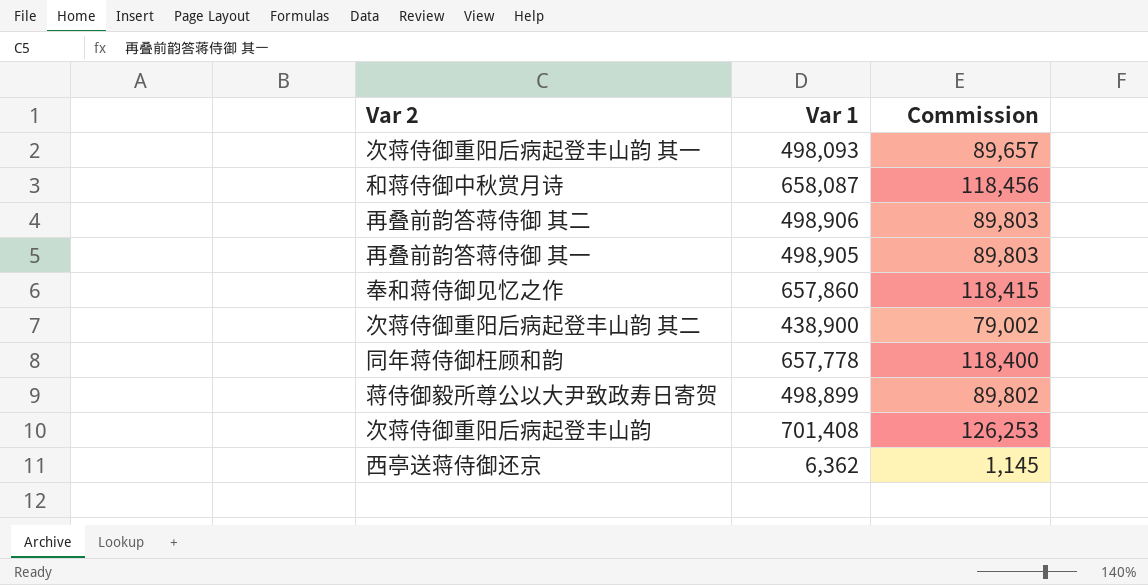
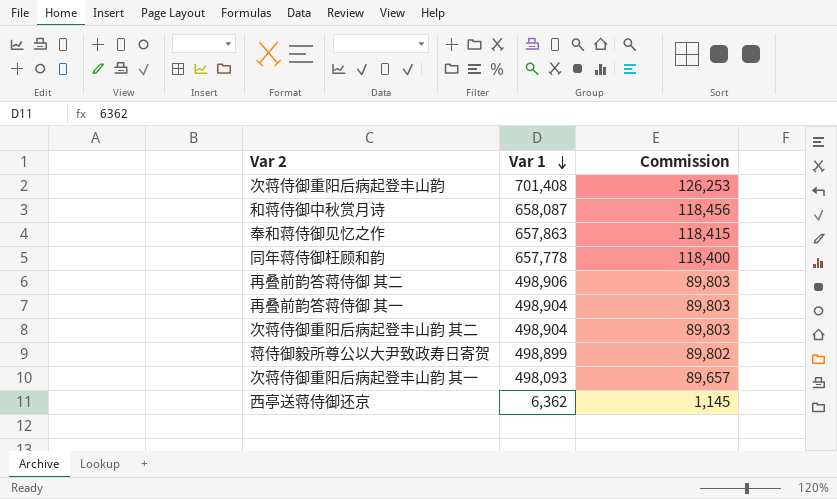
row order: none -> Var 1 descending
奉和蒋侍御见忆之作 | Var 1: 657,860 -> 657,863
再叠前韵答蒋侍御 其一 | Var 1: 498,905 -> 498,904
次蒋侍御重阳后病起登丰山韵 其二 | Var 1: 438,900 -> 498,904
次蒋侍御重阳后病起登丰山韵 其二 | Commission: 79,002 -> 89,803

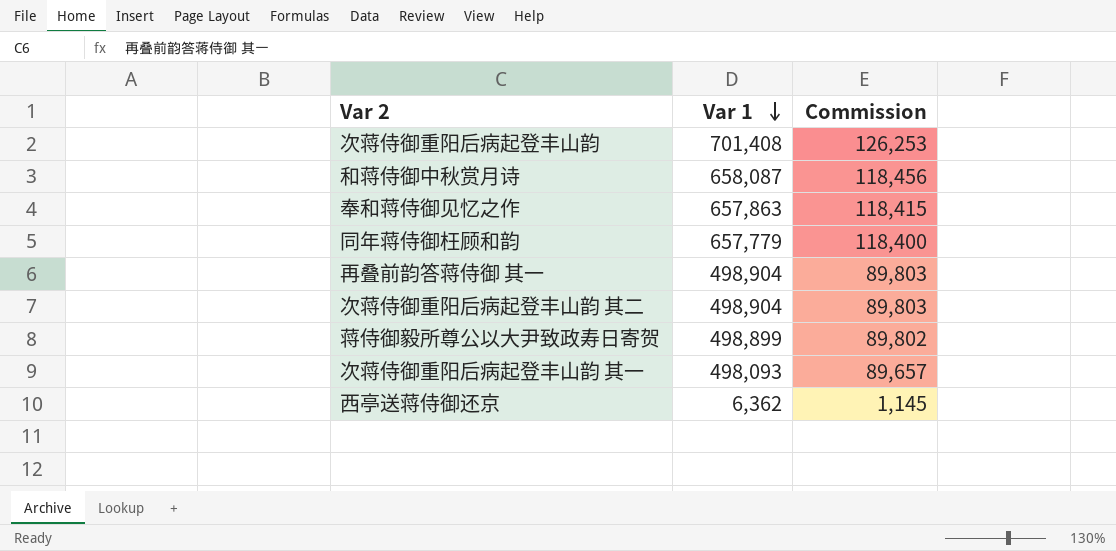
row 再叠前韵答蒋侍御 其二: 498,906 | 89,803 -> none
同年蒋侍御枉顾和韵 | Var 1: 657,778 -> 657,779

